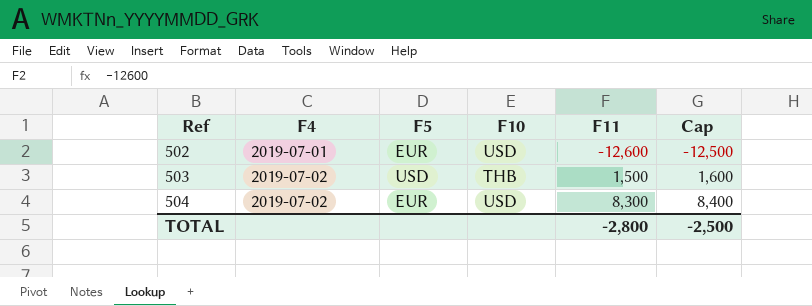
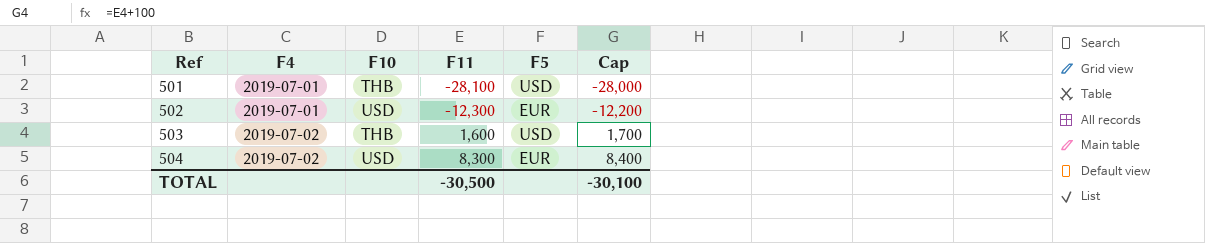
column F5 | position: 3 -> 5
row 501: none -> 2019-07-01 | THB | -28,100 | USD | -28,000
502 | F11: -12,600 -> -12,300
502 | Cap: -12,500 -> -12,200
503 | F11: 1,500 -> 1,600
503 | Cap: 1,600 -> 1,700
TOTAL | F11: -2,800 -> -30,500
TOTAL | Cap: -2,500 -> -30,100

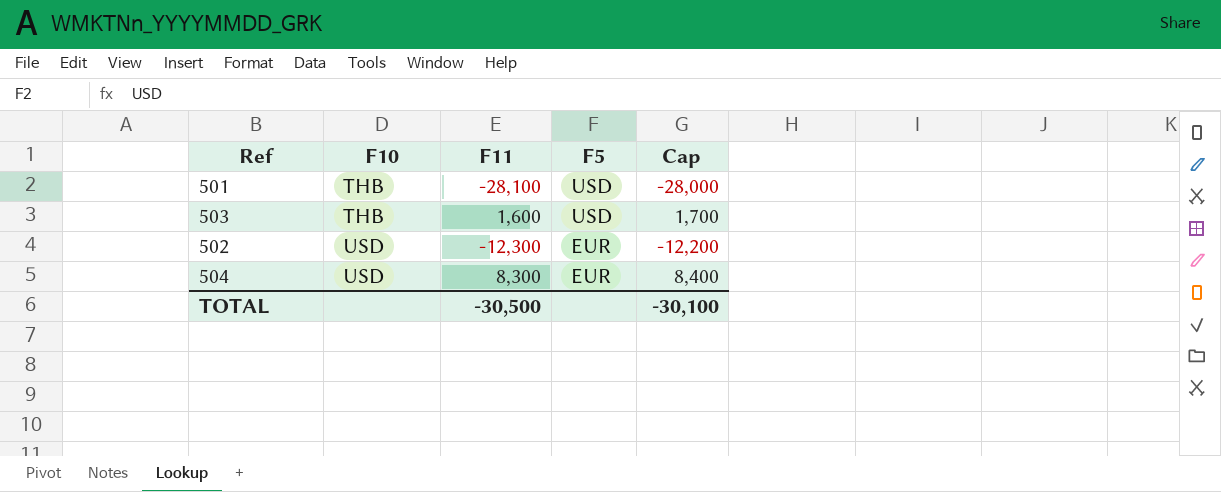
row order: Ref ascending -> F10 ascending
column F4 | position: 2 -> none

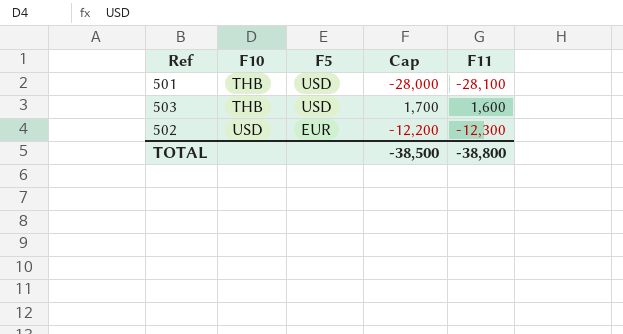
column F11 | position: 3 -> 5
row 504: USD | 8,300 | EUR | 8,400 -> none
TOTAL | Cap: -30,100 -> -38,500
TOTAL | F11: -30,500 -> -38,800

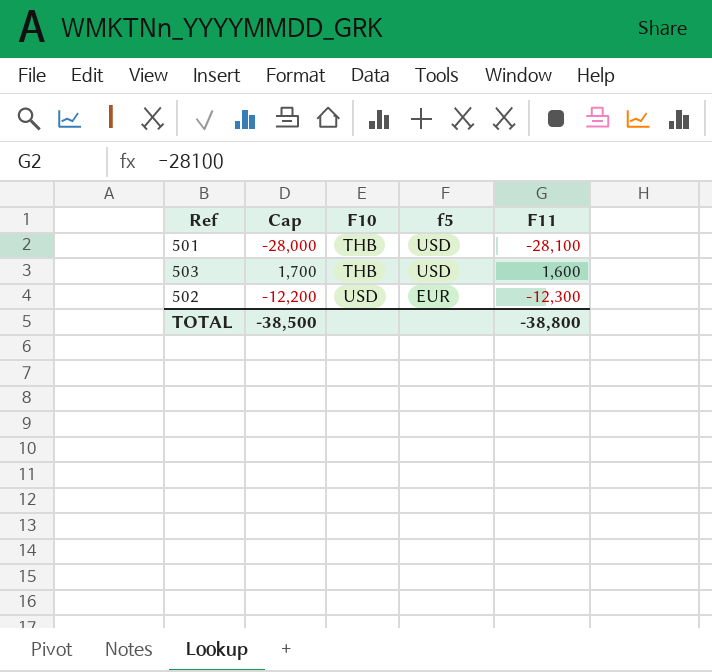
column Cap | position: 4 -> 2
column name: F5 -> f5

